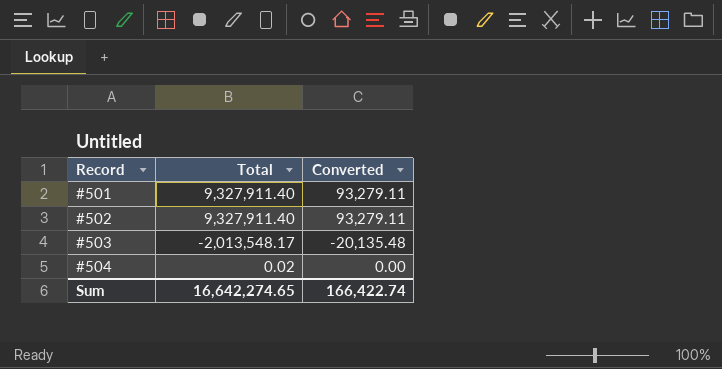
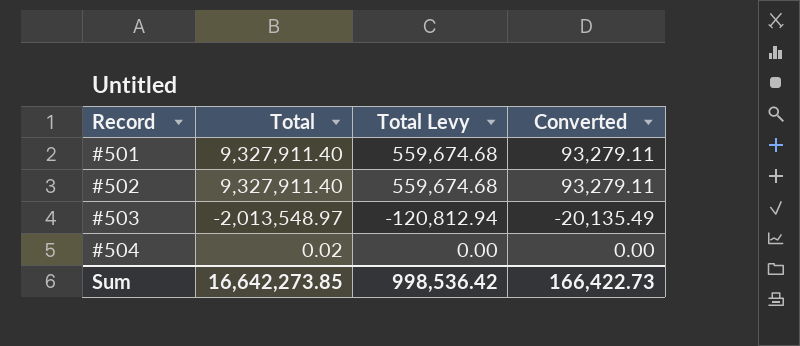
column Total Levy | formula: none -> [Total] * 0.06
#503 | Total: -2,013,548.17 -> -2,013,548.97
#503 | Converted: -20,135.48 -> -20,135.49
Sum | Total: 16,642,274.65 -> 16,642,273.85
Sum | Converted: 166,422.74 -> 166,422.73

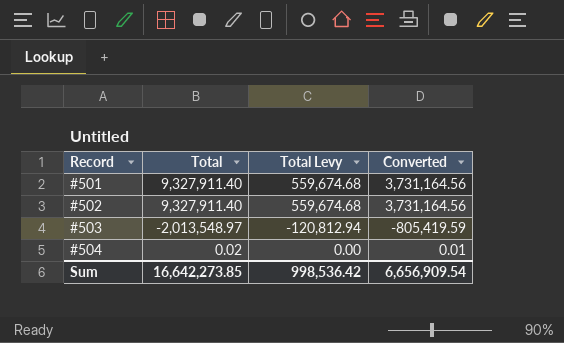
column Converted | formula: [Total] * 0.01 -> [Total] * 0.4
Sum | Converted: 166,422.73 -> 6,656,909.54

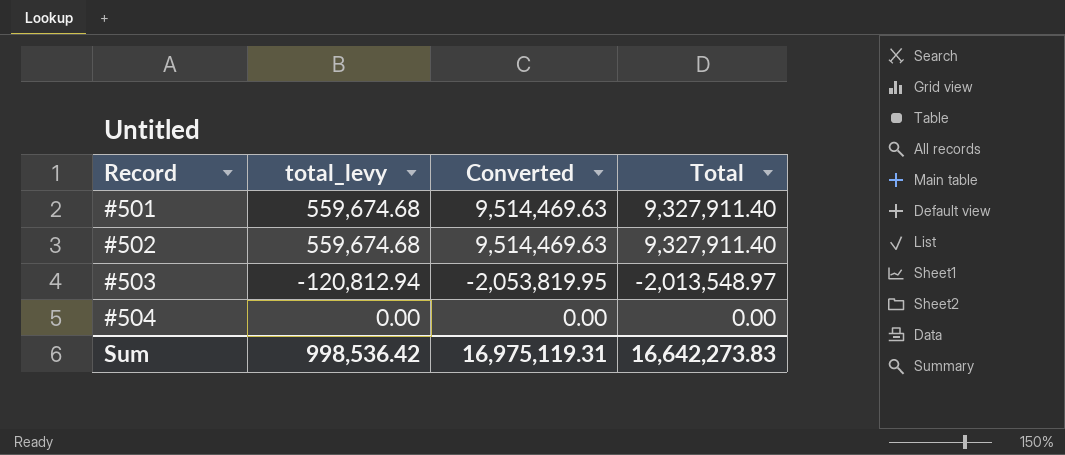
column name: Total Levy -> total_levy
column Converted | formula: [Total] * 0.4 -> [Total] * 1.02
column Total | position: 2 -> 4
#504 | Total: 0.02 -> 0.00
Sum | Converted: 6,656,909.54 -> 16,975,119.31
Sum | Total: 16,642,273.85 -> 16,642,273.83

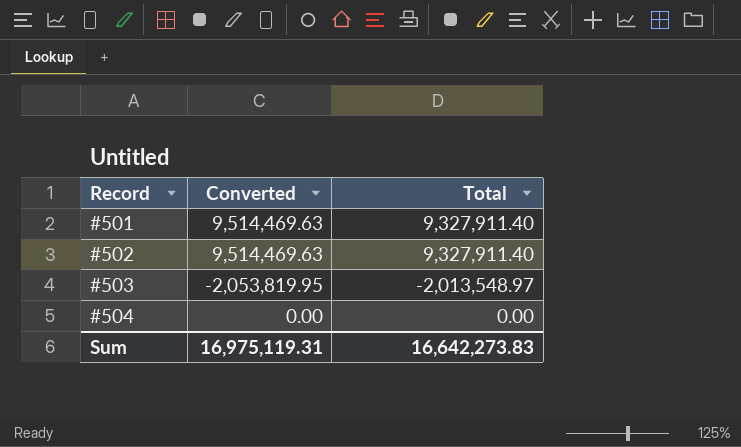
column total_levy | formula: [Total] * 0.06 -> none

